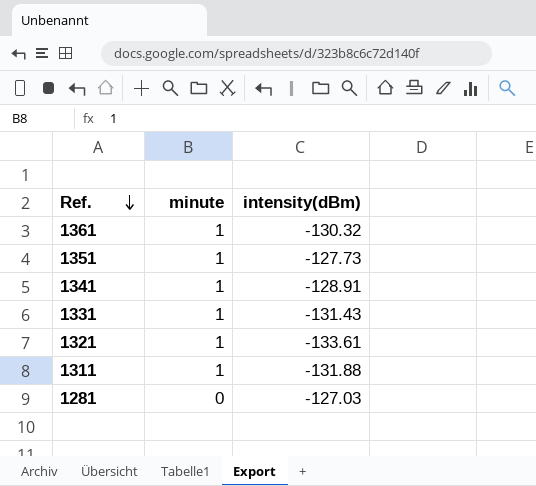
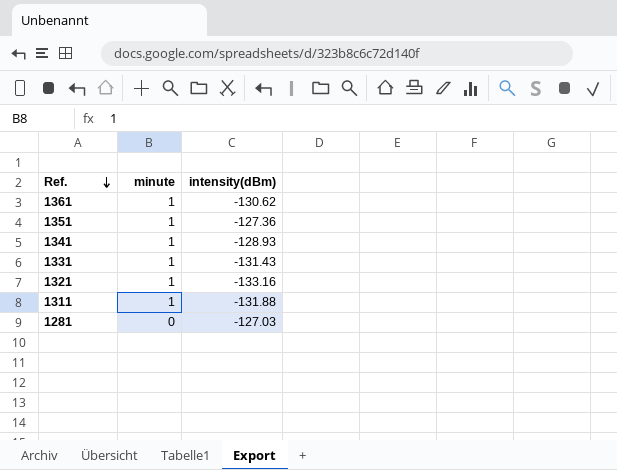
1361 | intensity(dBm): -130.32 -> -130.62
1351 | intensity(dBm): -127.73 -> -127.36
1341 | intensity(dBm): -128.91 -> -128.93
1321 | intensity(dBm): -133.61 -> -133.16

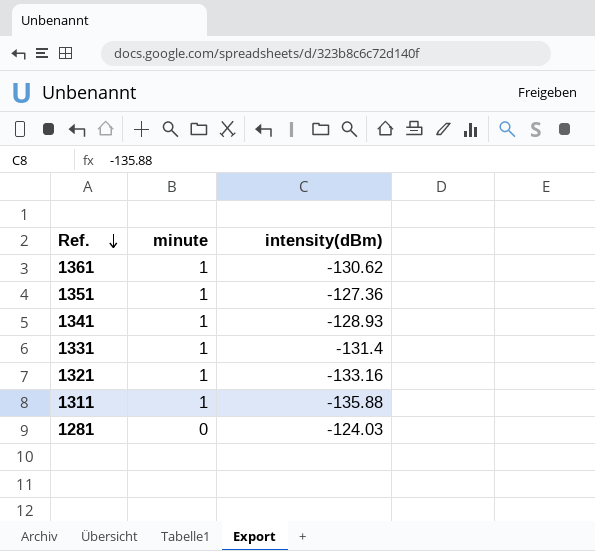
1331 | intensity(dBm): -131.43 -> -131.4
1311 | intensity(dBm): -131.88 -> -135.88
1281 | intensity(dBm): -127.03 -> -124.03

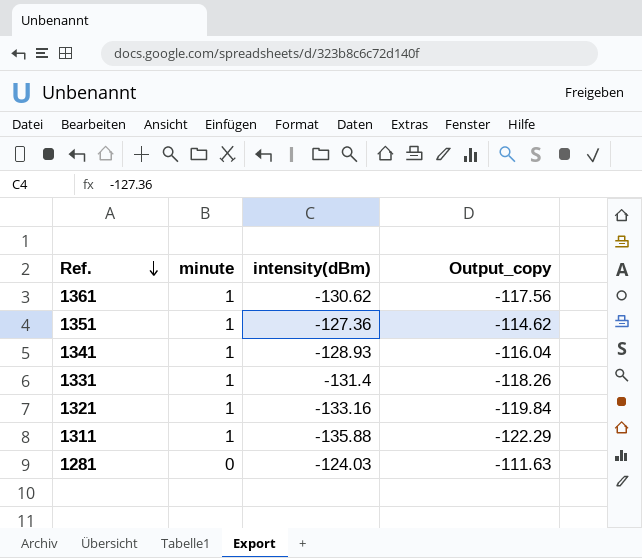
column Output_copy | formula: none -> [intensity(dBm)] * 0.9

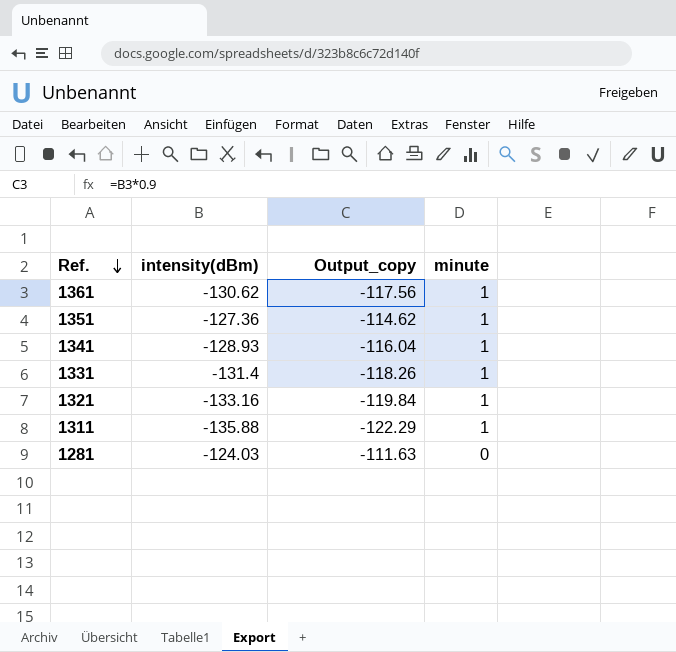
column minute | position: 2 -> 4

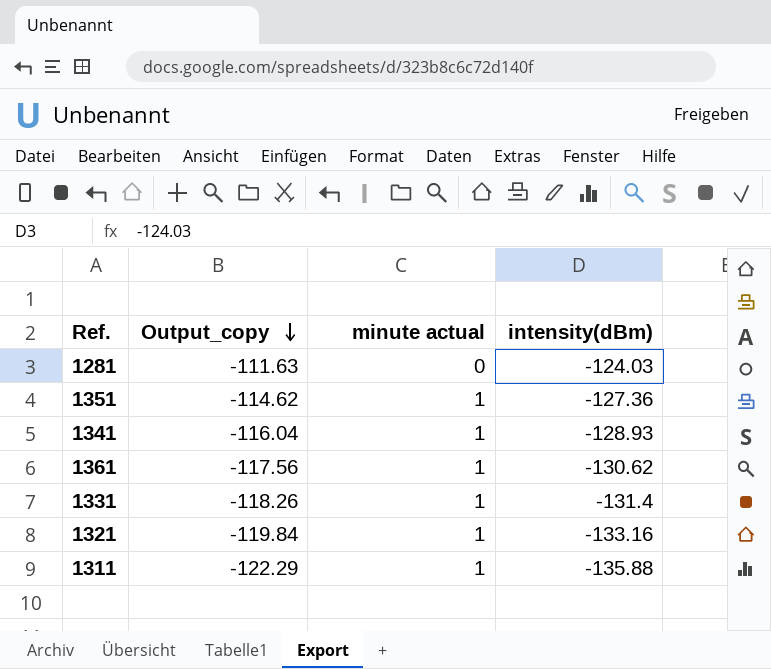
row order: Ref. descending -> Output_copy descending
column name: minute -> minute actual
column intensity(dBm) | position: 2 -> 4

